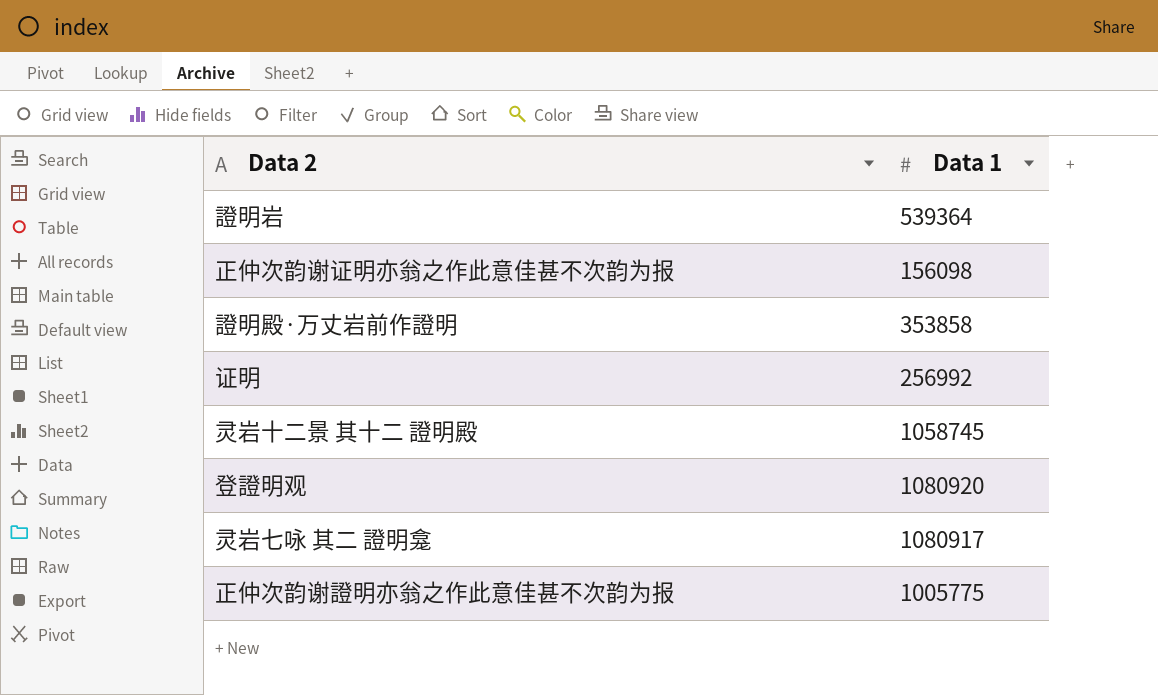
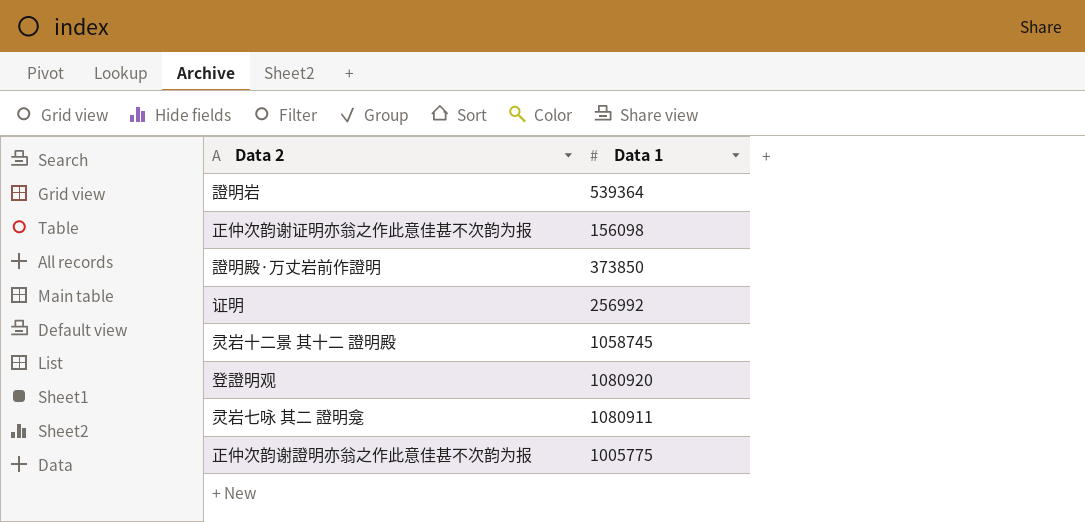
證明殿·万丈岩前作證明 | Data 1: 353858 -> 373850
灵岩七咏 其二 證明龛 | Data 1: 1080917 -> 1080911

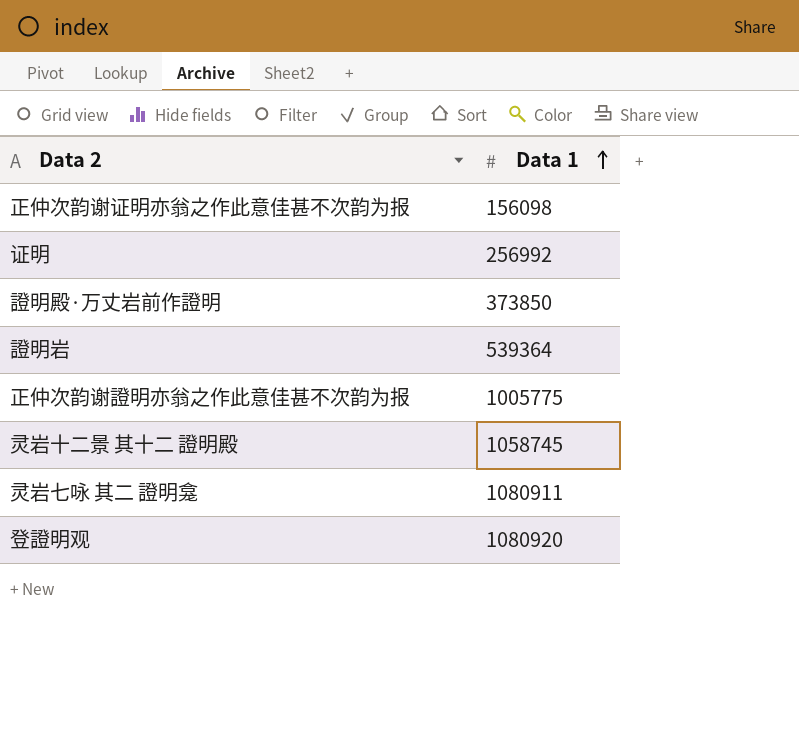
row order: none -> Data 1 ascending

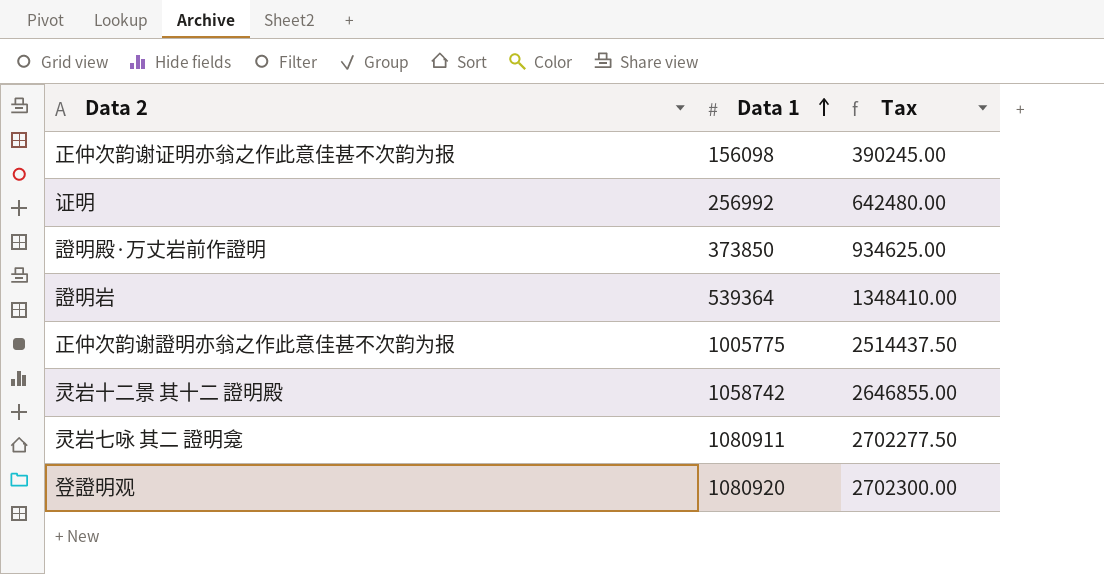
column Tax | formula: none -> [Data 1] * 2.5
灵岩十二景 其十二 證明殿 | Data 1: 1058745 -> 1058742

